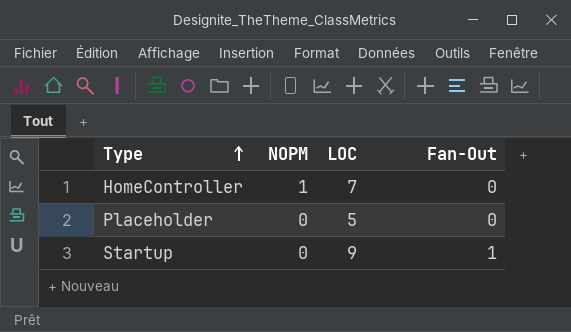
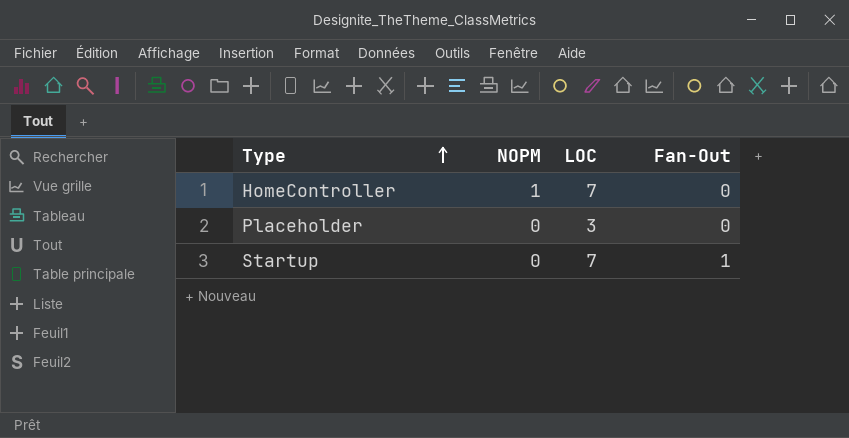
Placeholder | LOC: 5 -> 3
Startup | LOC: 9 -> 7

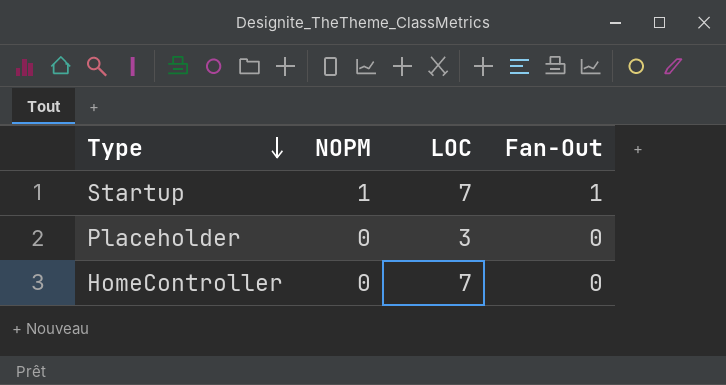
row order: Type ascending -> Type descending
Startup | NOPM: 0 -> 1
HomeController | NOPM: 1 -> 0

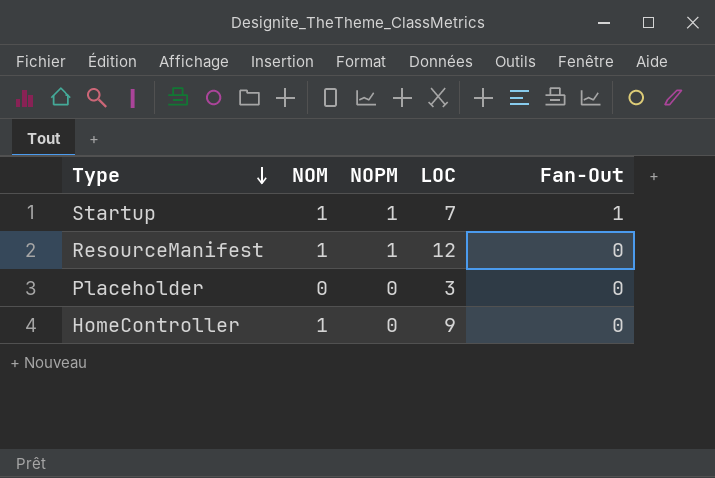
column NOM | position: none -> 2
row ResourceManifest: none -> 1 | 1 | 12 | 0
HomeController | LOC: 7 -> 9

